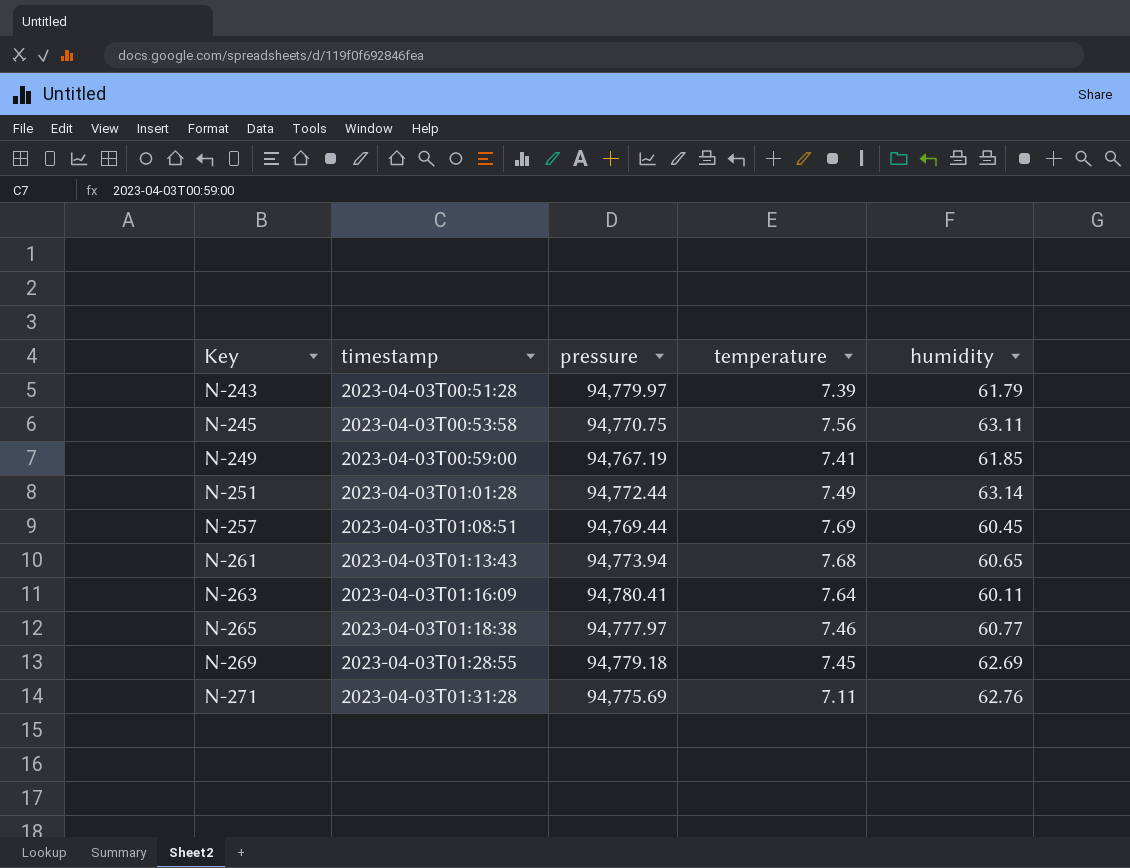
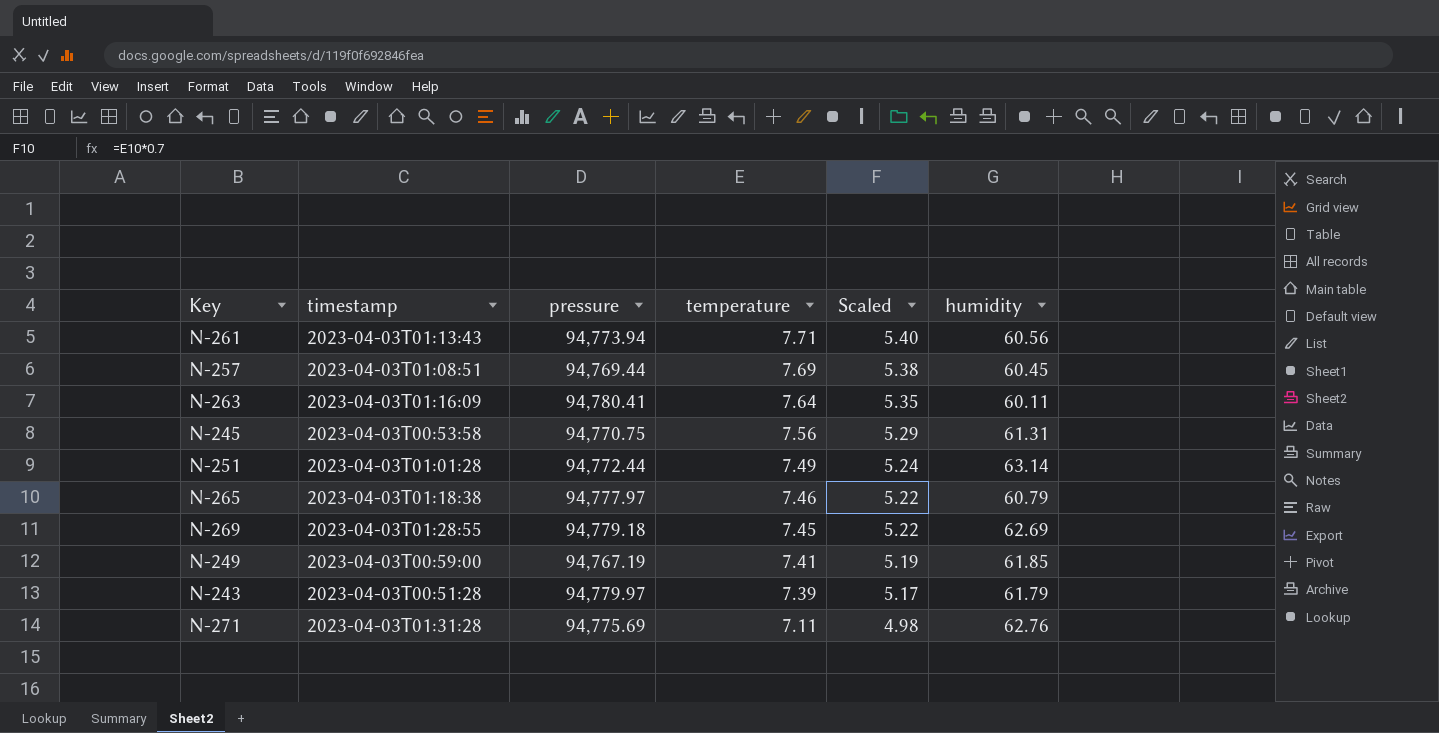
row order: Key ascending -> temperature descending
column Scaled | formula: none -> [temperature] * 0.7
N-261 | temperature: 7.68 -> 7.71
N-261 | humidity: 60.65 -> 60.56
N-245 | humidity: 63.11 -> 61.31
N-265 | humidity: 60.77 -> 60.79

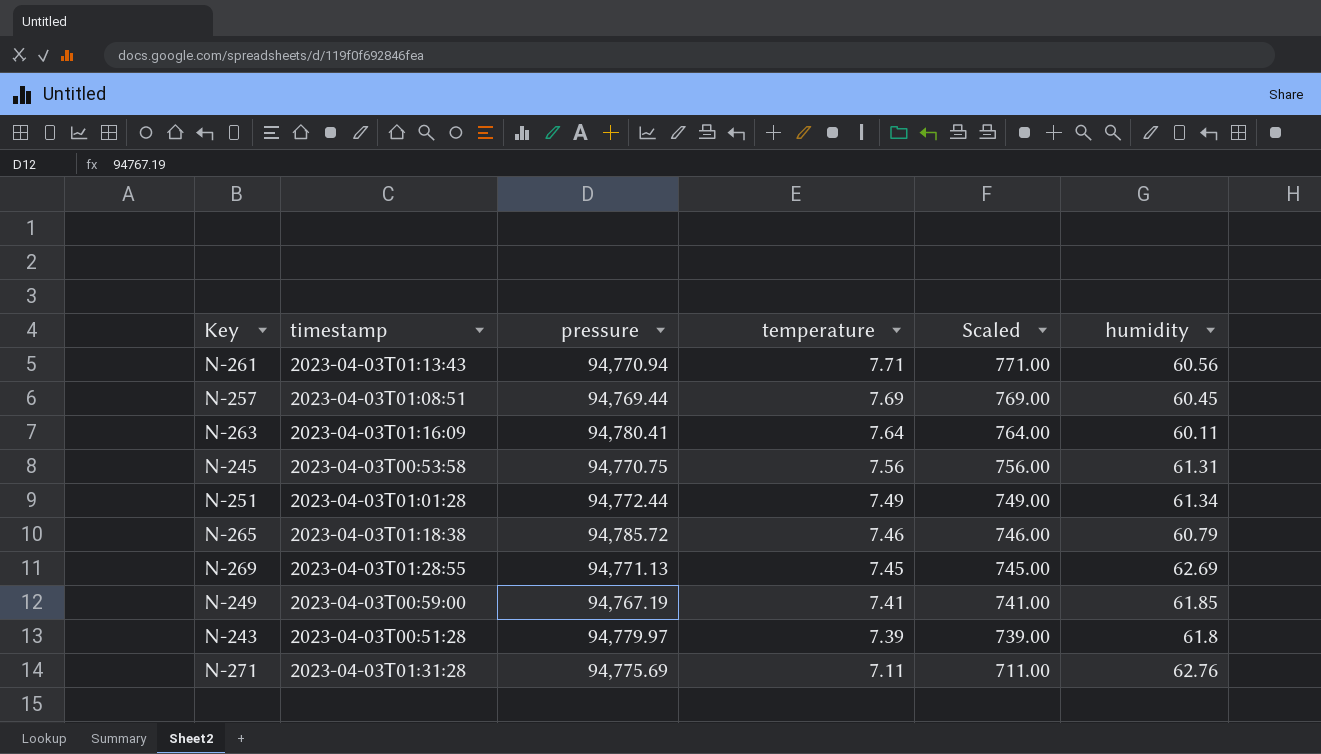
column Scaled | formula: [temperature] * 0.7 -> [temperature] * 100
N-261 | pressure: 94,773.94 -> 94,770.94
N-251 | humidity: 63.14 -> 61.34
N-265 | pressure: 94,777.97 -> 94,785.72
N-269 | pressure: 94,779.18 -> 94,771.13
N-243 | humidity: 61.79 -> 61.8

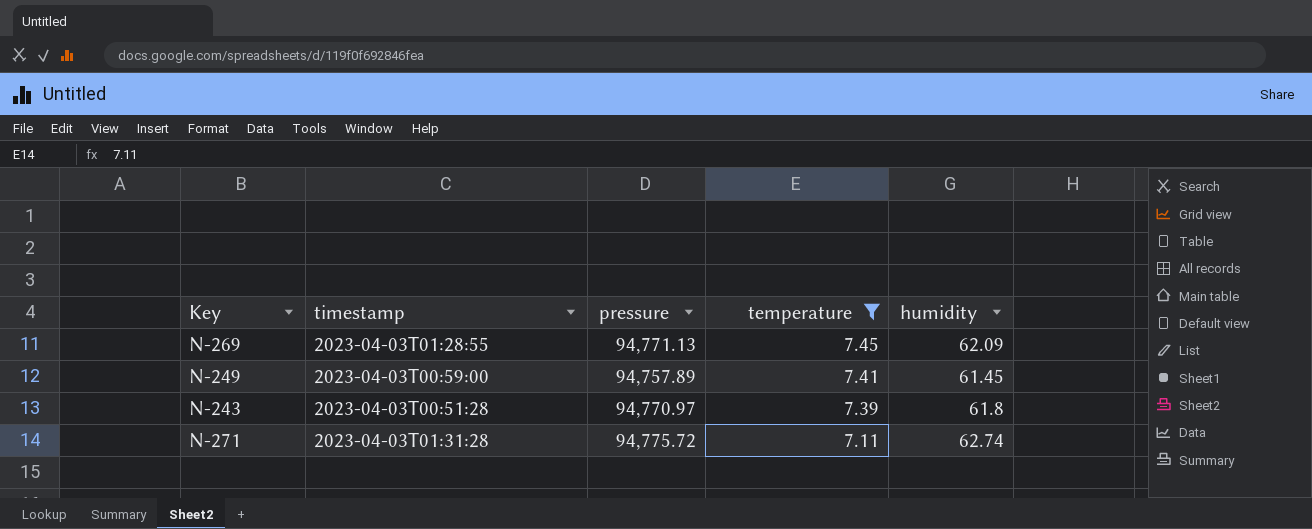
filter: none -> temperature <= 7.45
column Scaled | formula: [temperature] * 100 -> none
N-269 | humidity: 62.69 -> 62.09
N-249 | pressure: 94,767.19 -> 94,757.89
N-249 | humidity: 61.85 -> 61.45
N-243 | pressure: 94,779.97 -> 94,770.97
N-271 | pressure: 94,775.69 -> 94,775.72
N-271 | humidity: 62.76 -> 62.74

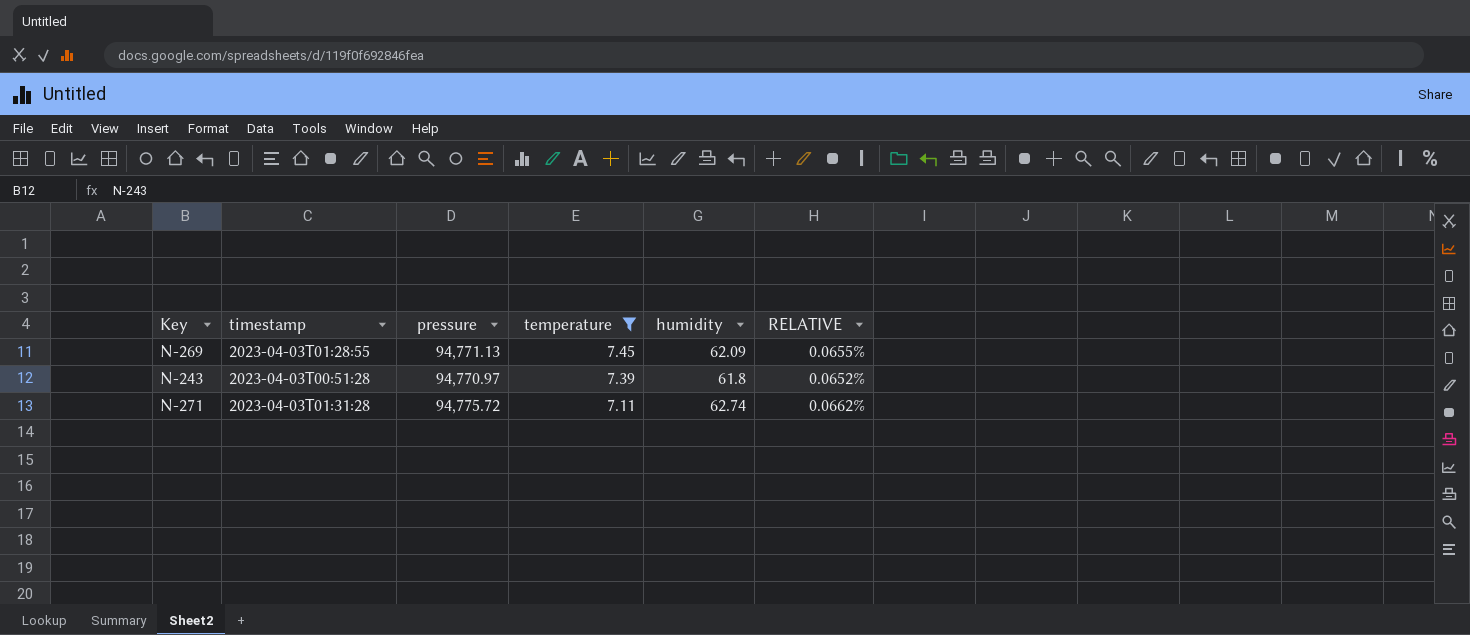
column RELATIVE | formula: none -> [humidity] / [pressure]
row N-249: 2023-04-03T00:59:00 | 94,757.89 | 7.41 | 61.45 -> none

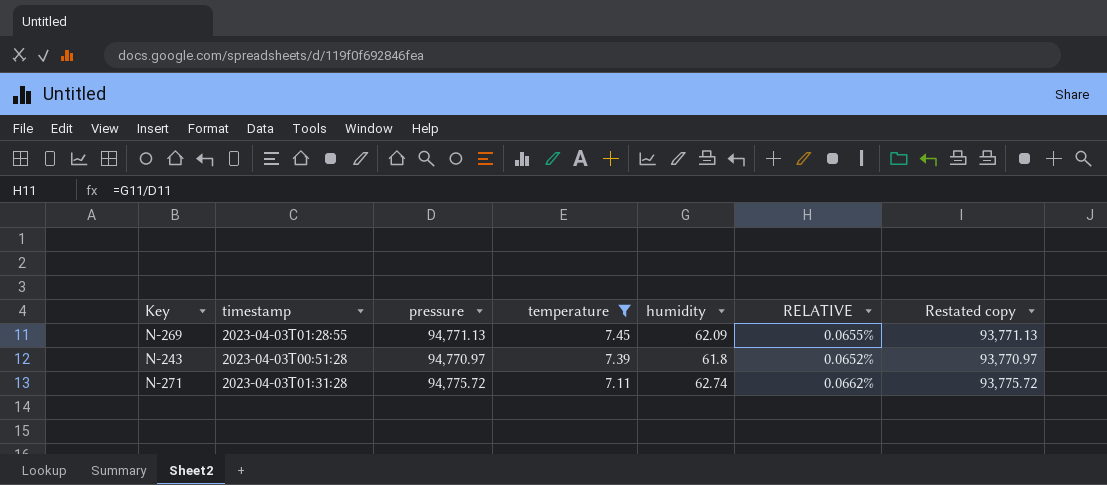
column Restated copy | formula: none -> [pressure] - 1000

